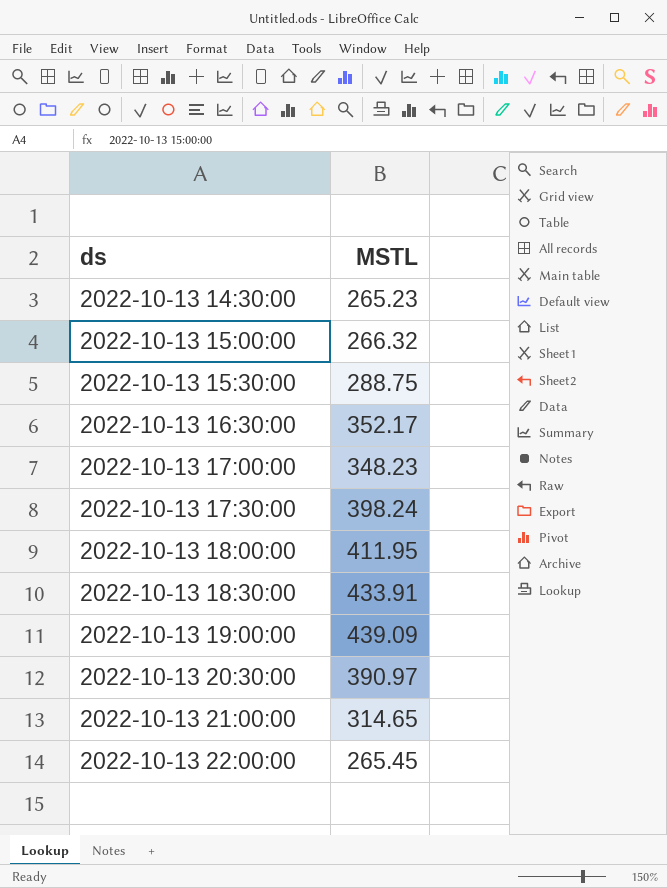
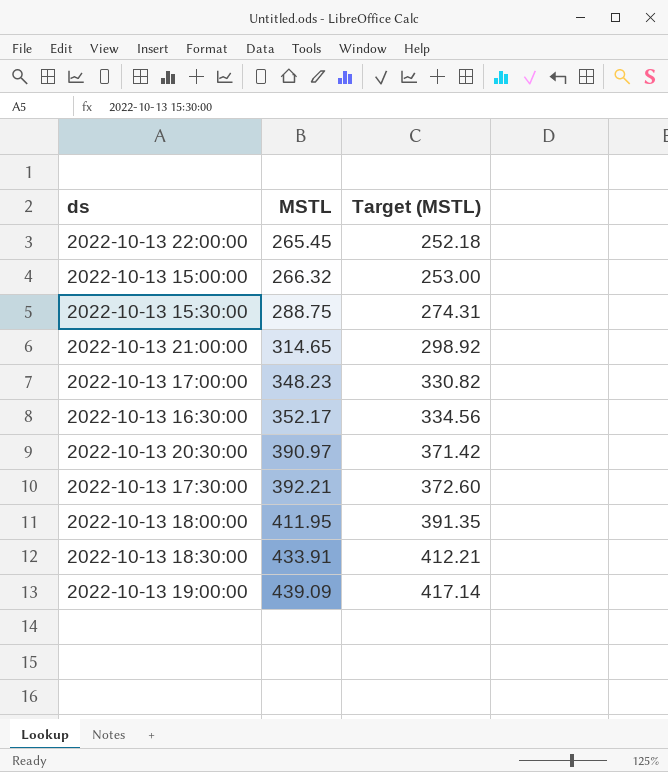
row order: ds ascending -> MSTL ascending
column Target (MSTL) | formula: none -> [MSTL] * 0.95
row 2022-10-13 14:30:00: 265.23 -> none
2022-10-13 17:30:00 | MSTL: 398.24 -> 392.21

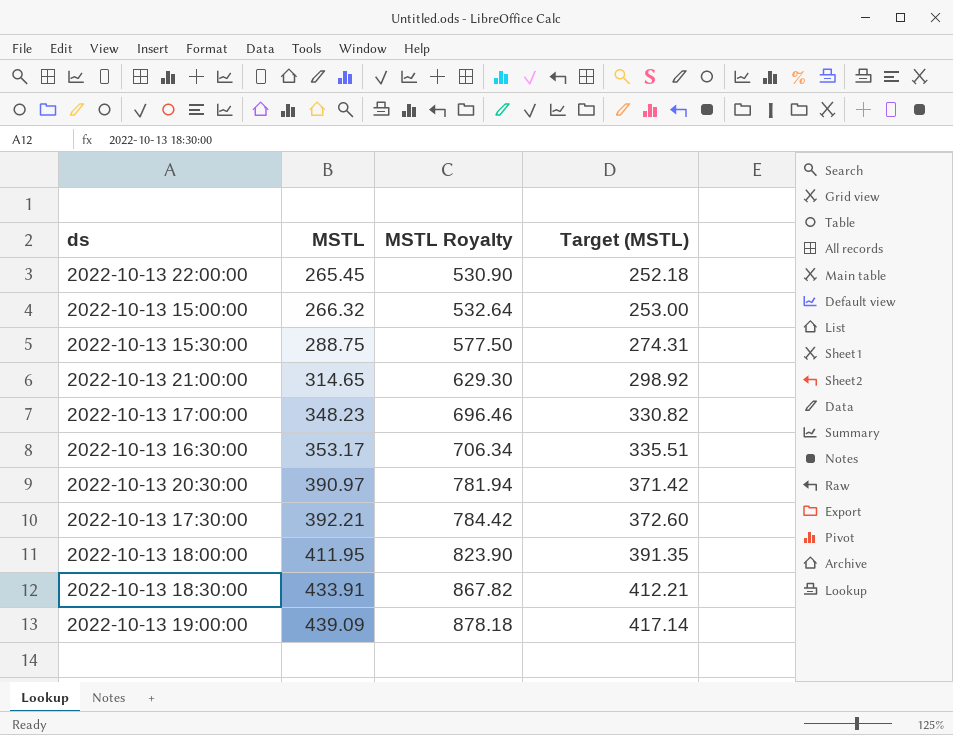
column MSTL Royalty | formula: none -> [MSTL] * 2
2022-10-13 16:30:00 | MSTL: 352.17 -> 353.17
2022-10-13 16:30:00 | Target (MSTL): 334.56 -> 335.51

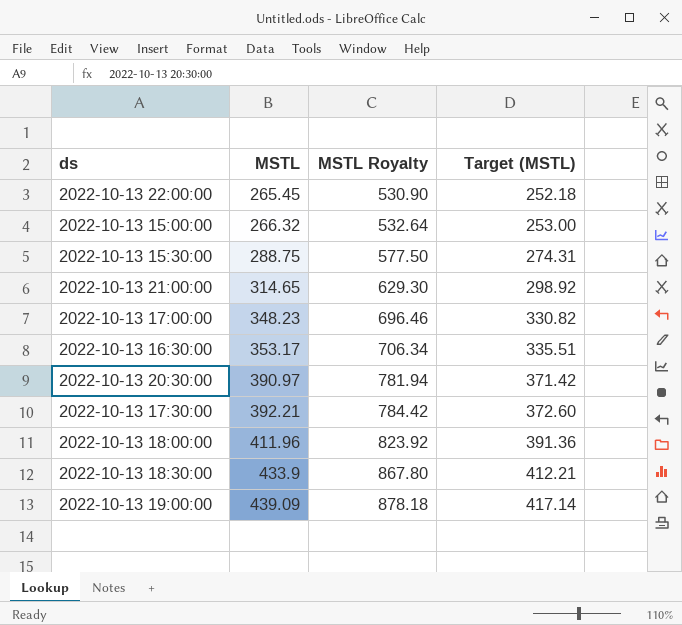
2022-10-13 18:00:00 | MSTL: 411.95 -> 411.96
2022-10-13 18:00:00 | MSTL Royalty: 823.90 -> 823.92
2022-10-13 18:00:00 | Target (MSTL): 391.35 -> 391.36
2022-10-13 18:30:00 | MSTL: 433.91 -> 433.9
2022-10-13 18:30:00 | MSTL Royalty: 867.82 -> 867.80

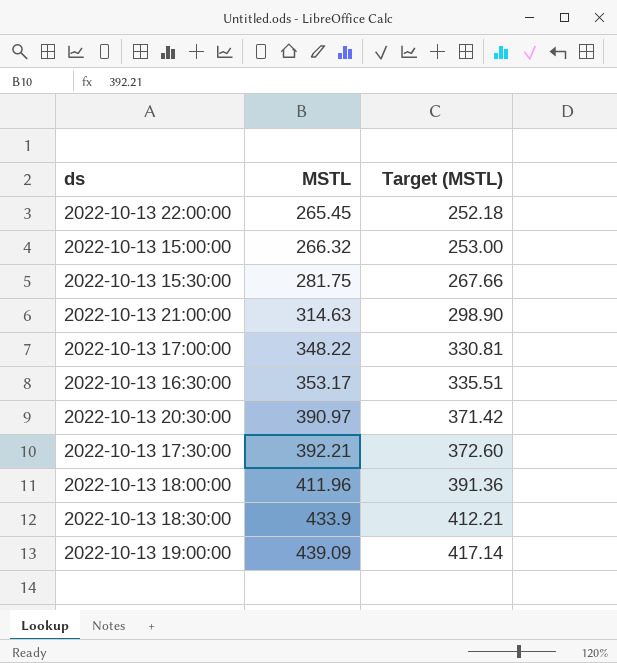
column MSTL Royalty | formula: [MSTL] * 2 -> none
2022-10-13 15:30:00 | MSTL: 288.75 -> 281.75
2022-10-13 15:30:00 | Target (MSTL): 274.31 -> 267.66
2022-10-13 21:00:00 | MSTL: 314.65 -> 314.63
2022-10-13 21:00:00 | Target (MSTL): 298.92 -> 298.90
2022-10-13 17:00:00 | MSTL: 348.23 -> 348.22
2022-10-13 17:00:00 | Target (MSTL): 330.82 -> 330.81

